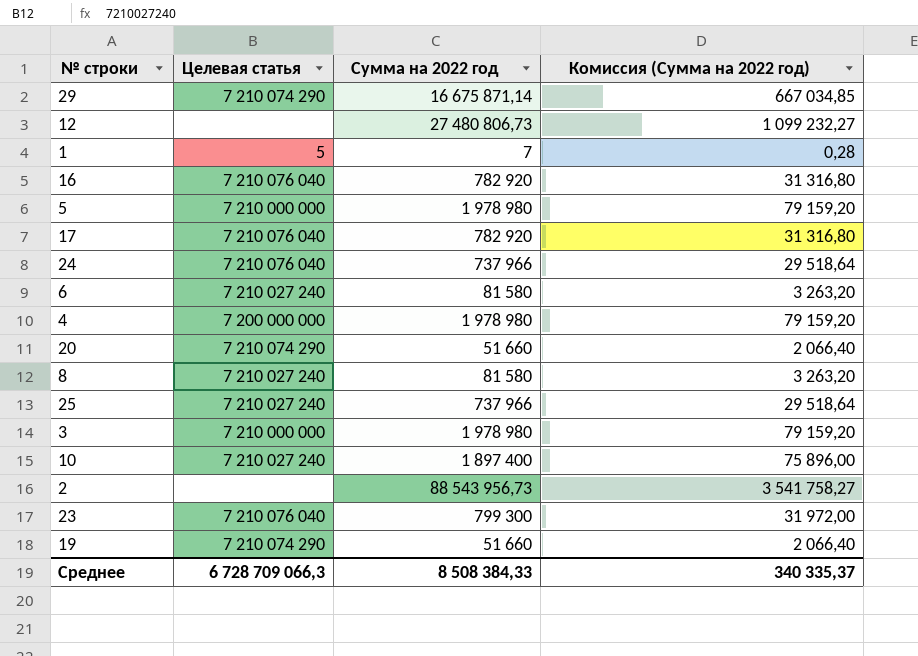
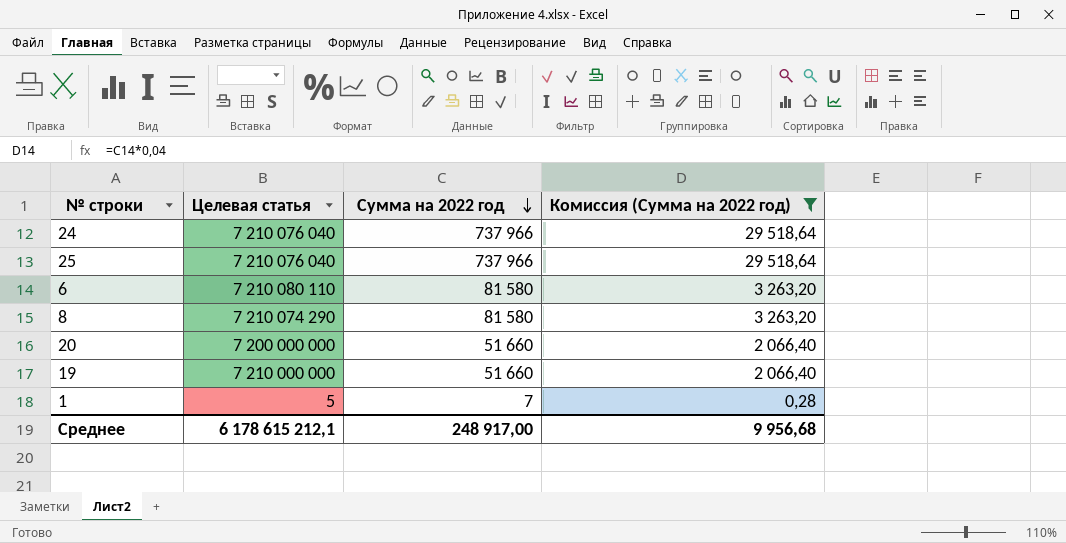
filter: none -> Комиссия (Сумма на 2022 год) <= 29 518,64
row order: none -> Сумма на 2022 год descending
25 | Целевая статья: 7 210 027 240 -> 7 210 076 040
6 | Целевая статья: 7 210 027 240 -> 7 210 080 110
8 | Целевая статья: 7 210 027 240 -> 7 210 074 290
20 | Целевая статья: 7 210 074 290 -> 7 200 000 000
19 | Целевая статья: 7 210 074 290 -> 7 210 000 000
Среднее | Целевая статья: 6 728 709 066,3 -> 6 178 615 212,1
Среднее | Сумма на 2022 год: 8 508 384,33 -> 248 917,00
Среднее | Комиссия (Сумма на 2022 год): 340 335,37 -> 9 956,68

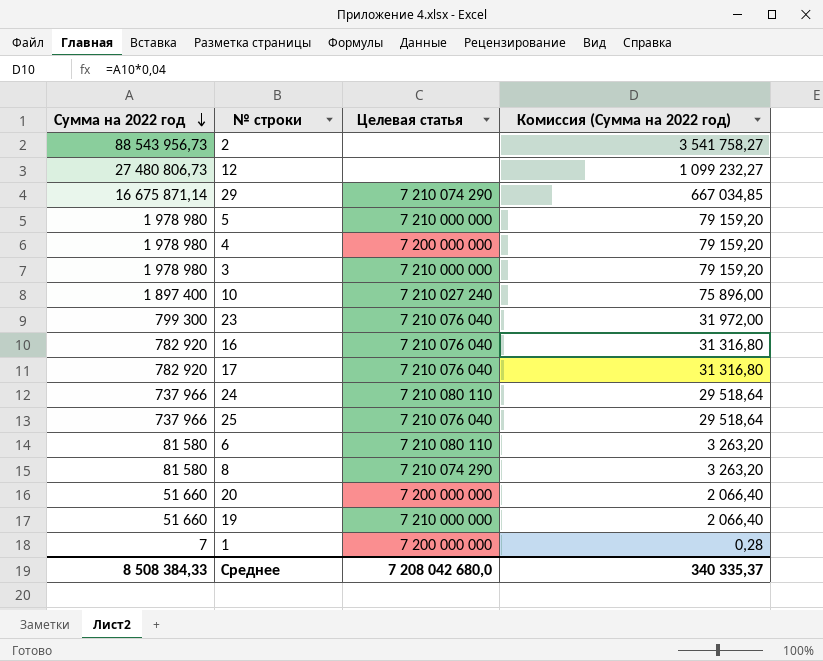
filter: Комиссия (Сумма на 2022 год) <= 29 518,64 -> none
column Сумма на 2022 год | position: 3 -> 1
24 | Целевая статья: 7 210 076 040 -> 7 210 080 110
1 | Целевая статья: 5 -> 7 200 000 000
Среднее | Сумма на 2022 год: 248 917,00 -> 8 508 384,33
Среднее | Целевая статья: 6 178 615 212,1 -> 7 208 042 680,0
Среднее | Комиссия (Сумма на 2022 год): 9 956,68 -> 340 335,37

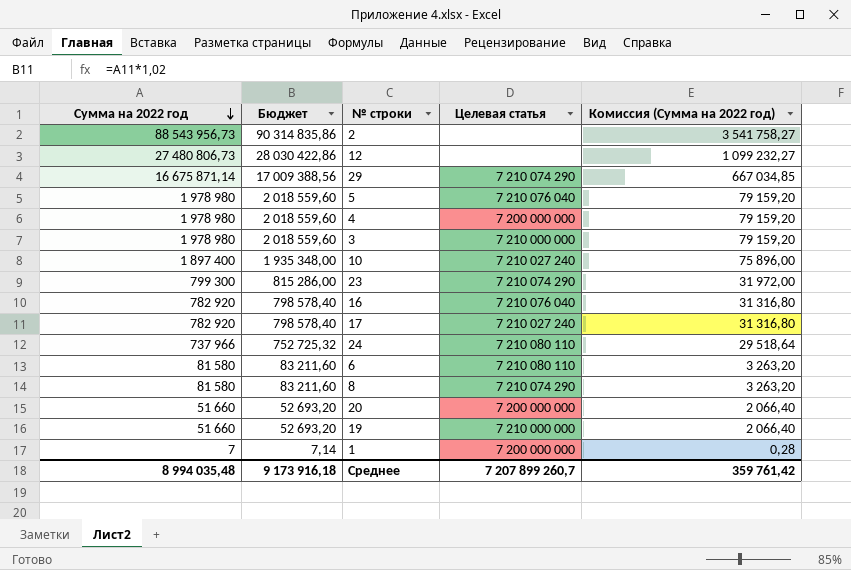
column Бюджет | formula: none -> [Сумма на 2022 год] * 1,02
row 25: 737 966 | 7 210 076 040 | 29 518,64 -> none
5 | Целевая статья: 7 210 000 000 -> 7 210 076 040
23 | Целевая статья: 7 210 076 040 -> 7 210 074 290
17 | Целевая статья: 7 210 076 040 -> 7 210 027 240
Среднее | Сумма на 2022 год: 8 508 384,33 -> 8 994 035,48
Среднее | Целевая статья: 7 208 042 680,0 -> 7 207 899 260,7
Среднее | Комиссия (Сумма на 2022 год): 340 335,37 -> 359 761,42

